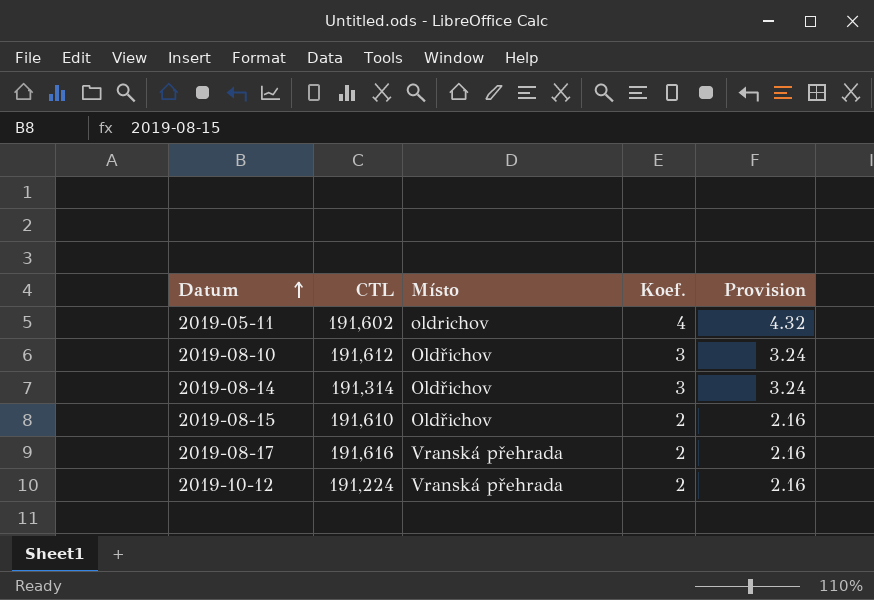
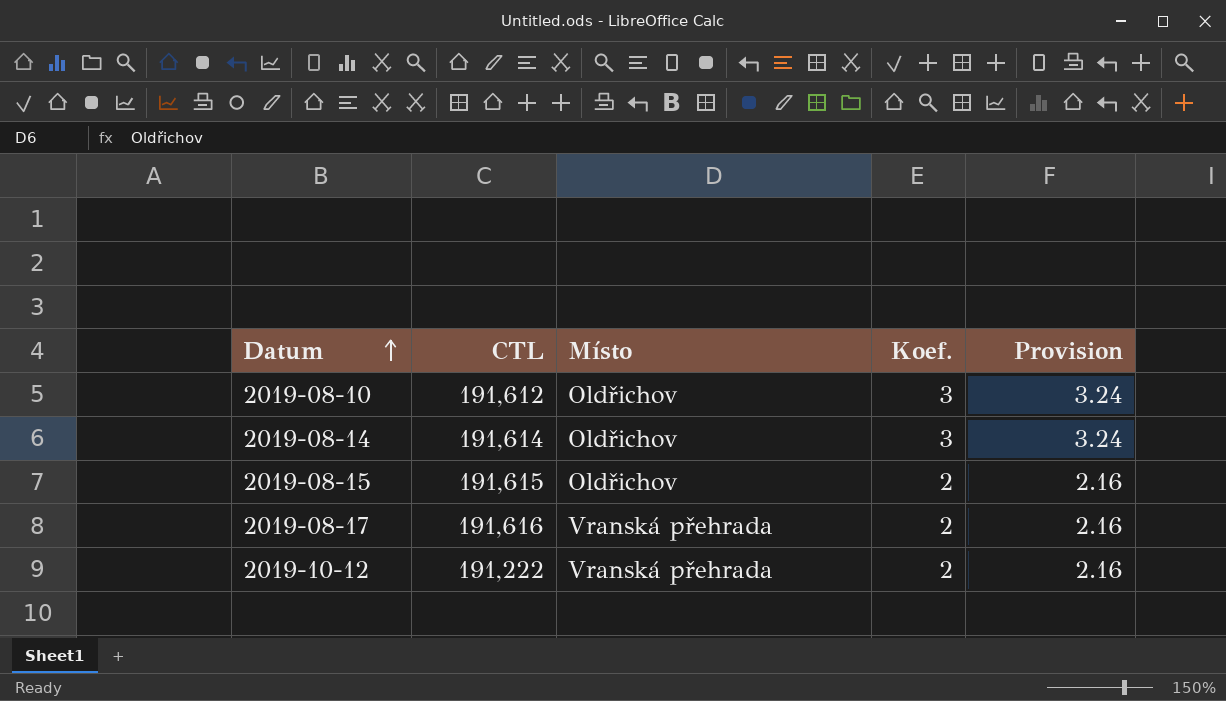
row 2019-05-11: 191,602 | oldrichov | 4 | 4.32 -> none
2019-08-14 | CTL: 191,314 -> 191,614
2019-08-15 | CTL: 191,610 -> 191,615
2019-10-12 | CTL: 191,224 -> 191,222

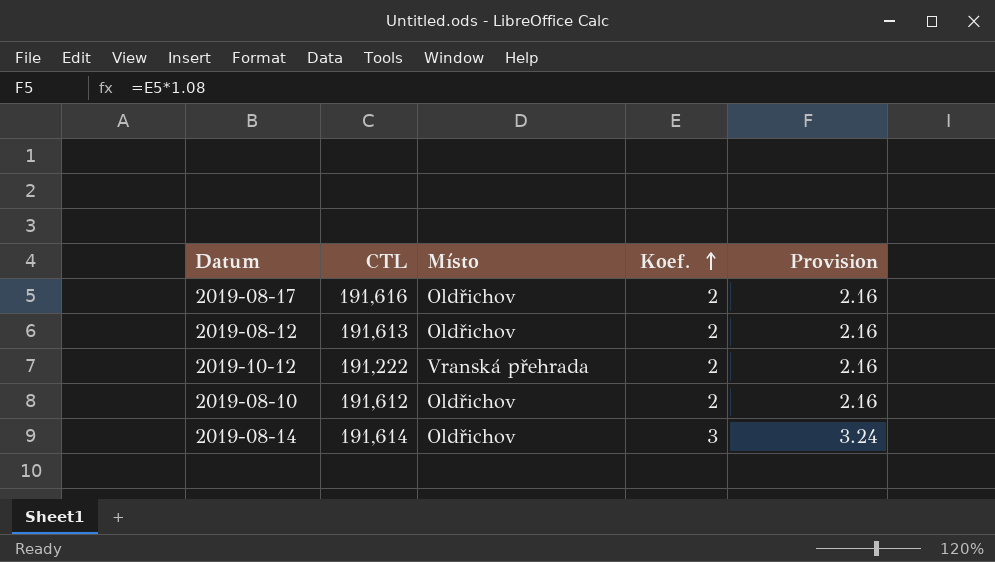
row order: Datum ascending -> Koef. ascending
row 2019-08-15: 191,615 | Oldřichov | 2 | 2.16 -> none
2019-08-17 | Místo: Vranská přehrada -> Oldřichov
row 2019-08-12: none -> 191,613 | Oldřichov | 2 | 2.16
2019-08-10 | Koef.: 3 -> 2
2019-08-10 | Provision: 3.24 -> 2.16

